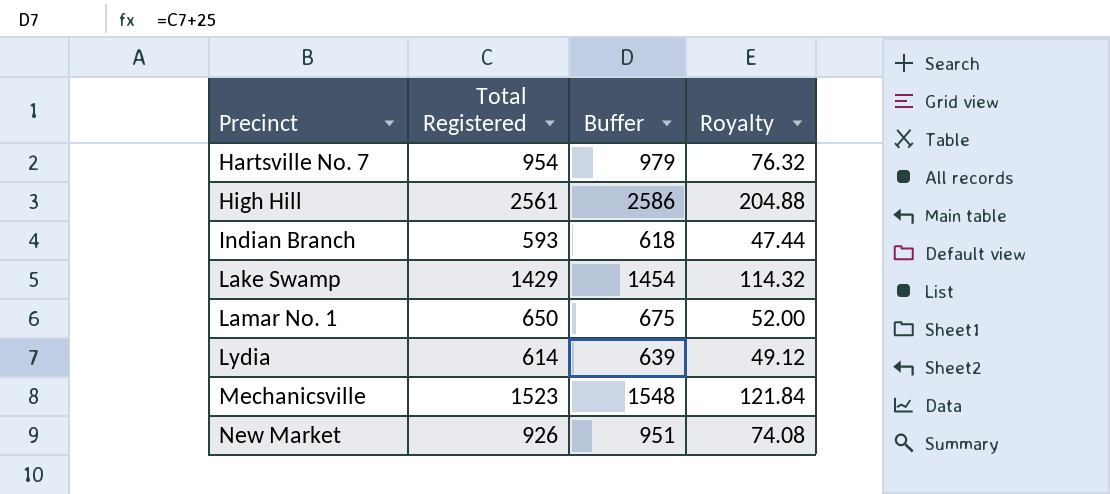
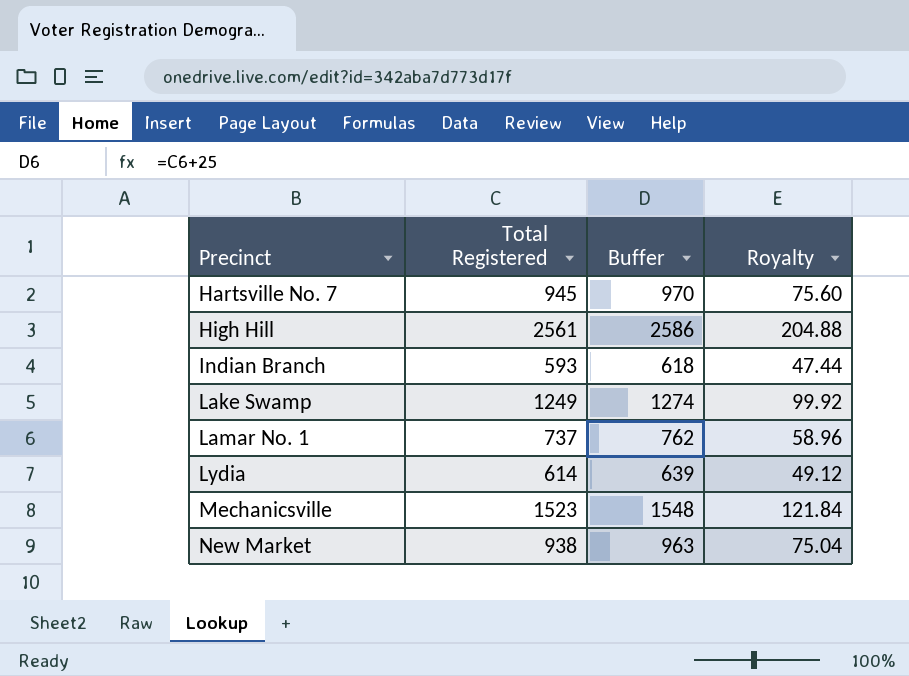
Hartsville No. 7 | Total Registered: 954 -> 945
Hartsville No. 7 | Buffer: 979 -> 970
Hartsville No. 7 | Royalty: 76.32 -> 75.60
Lake Swamp | Total Registered: 1429 -> 1249
Lake Swamp | Buffer: 1454 -> 1274
Lake Swamp | Royalty: 114.32 -> 99.92
Lamar No. 1 | Total Registered: 650 -> 737
Lamar No. 1 | Buffer: 675 -> 762
Lamar No. 1 | Royalty: 52.00 -> 58.96
New Market | Total Registered: 926 -> 938
New Market | Buffer: 951 -> 963
New Market | Royalty: 74.08 -> 75.04

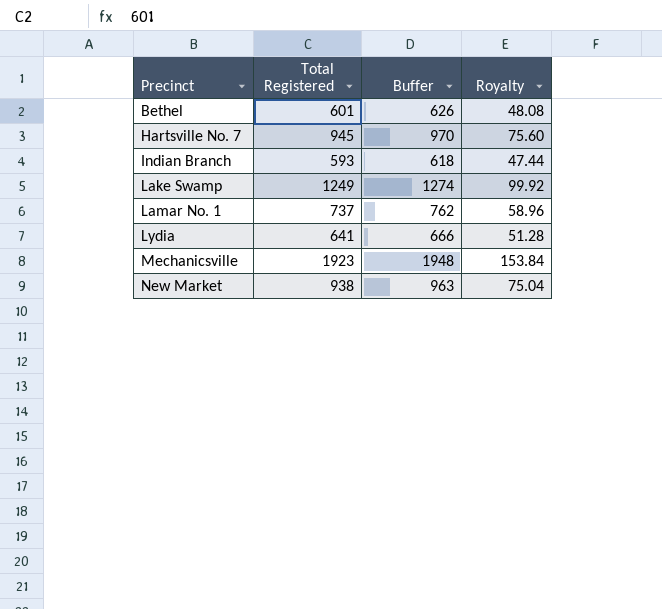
row High Hill: 2561 | 2586 | 204.88 -> none
row Bethel: none -> 601 | 626 | 48.08
Lydia | Total Registered: 614 -> 641
Lydia | Buffer: 639 -> 666
Lydia | Royalty: 49.12 -> 51.28
Mechanicsville | Total Registered: 1523 -> 1923
Mechanicsville | Buffer: 1548 -> 1948
Mechanicsville | Royalty: 121.84 -> 153.84

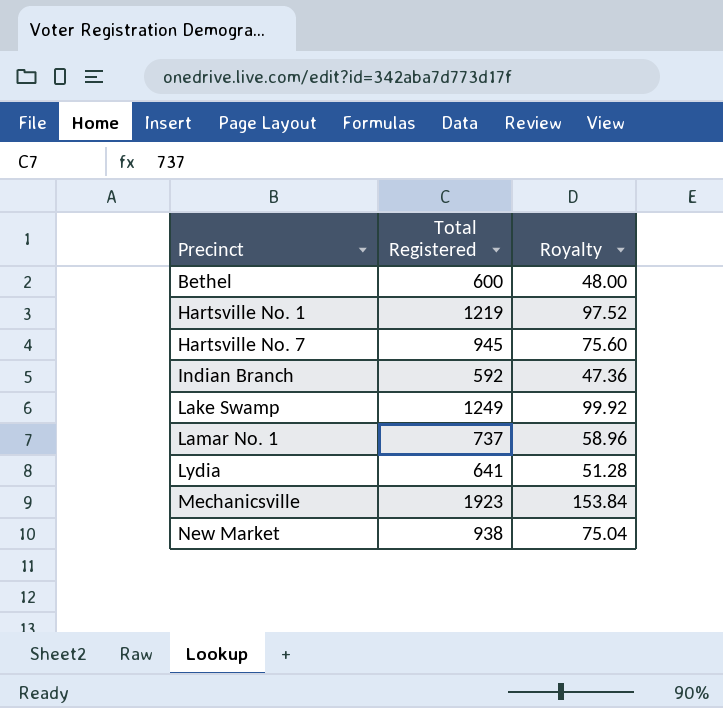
column Buffer | formula: [Total Registered] + 25 -> none
Bethel | Total Registered: 601 -> 600
Bethel | Royalty: 48.08 -> 48.00
row Hartsville No. 1: none -> 1219 | 97.52
Indian Branch | Total Registered: 593 -> 592
Indian Branch | Royalty: 47.44 -> 47.36

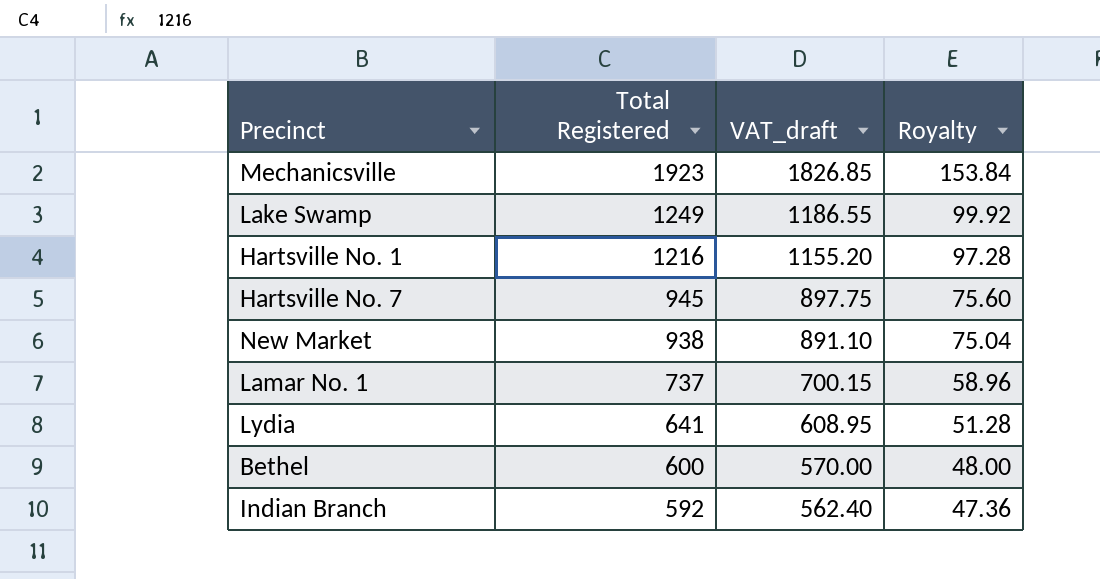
row order: Precinct ascending -> Total Registered descending
column VAT_draft | formula: none -> [Total Registered] * 0.95
Hartsville No. 1 | Total Registered: 1219 -> 1216
Hartsville No. 1 | Royalty: 97.52 -> 97.28

